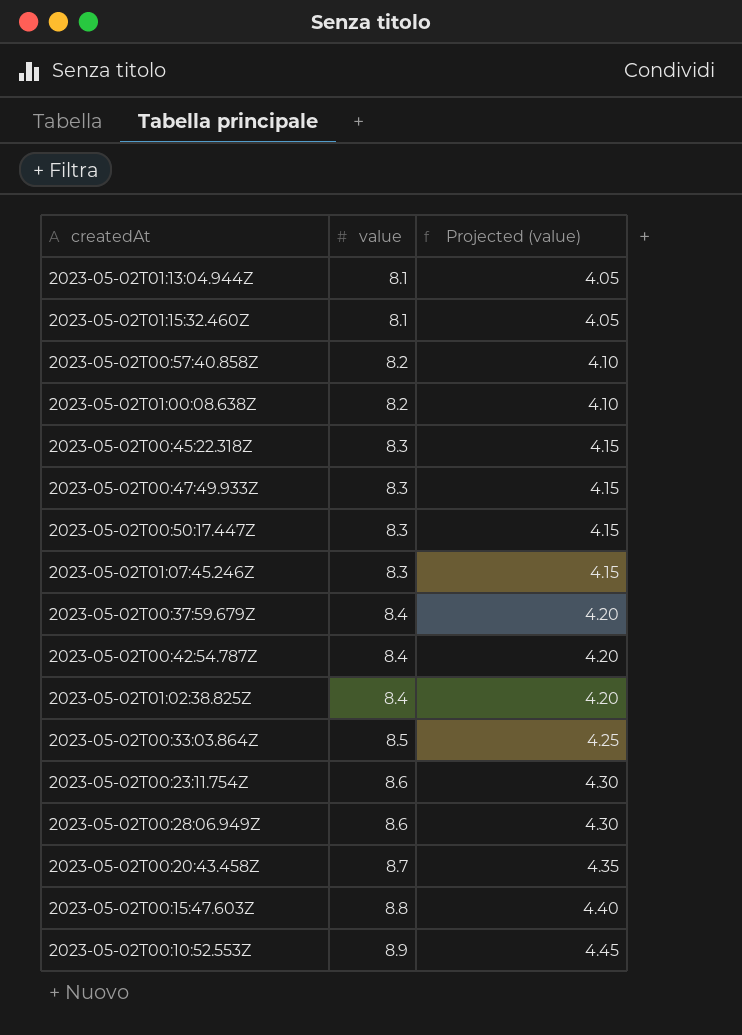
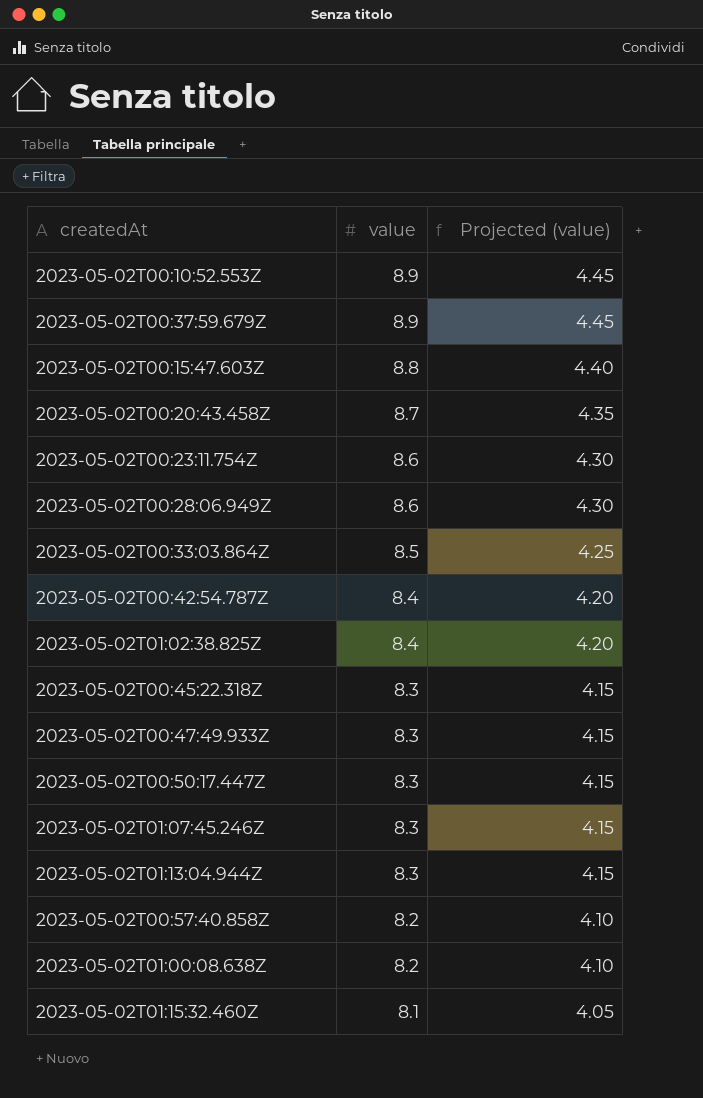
row order: value ascending -> value descending
2023-05-02T00:37:59.679Z | value: 8.4 -> 8.9
2023-05-02T00:37:59.679Z | Projected (value): 4.20 -> 4.45
2023-05-02T01:13:04.944Z | value: 8.1 -> 8.3
2023-05-02T01:13:04.944Z | Projected (value): 4.05 -> 4.15

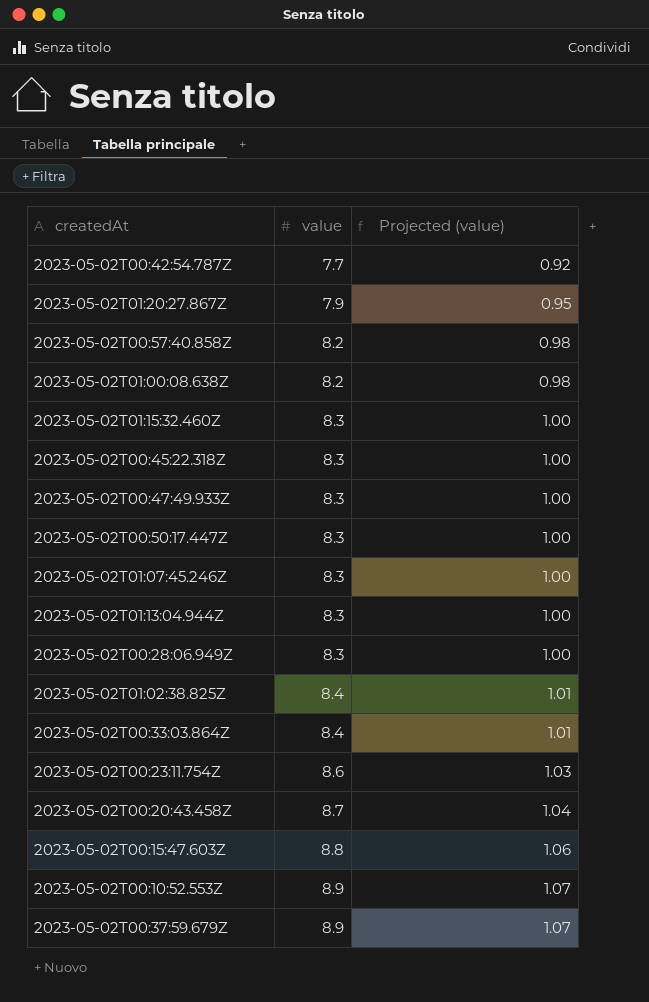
row order: value descending -> value ascending
column Projected (value) | formula: [value] * 0.5 -> [value] * 0.12
2023-05-02T00:42:54.787Z | value: 8.4 -> 7.7
row 2023-05-02T01:20:27.867Z: none -> 7.9 | 0.95
2023-05-02T01:15:32.460Z | value: 8.1 -> 8.3
2023-05-02T00:28:06.949Z | value: 8.6 -> 8.3
2023-05-02T00:33:03.864Z | value: 8.5 -> 8.4

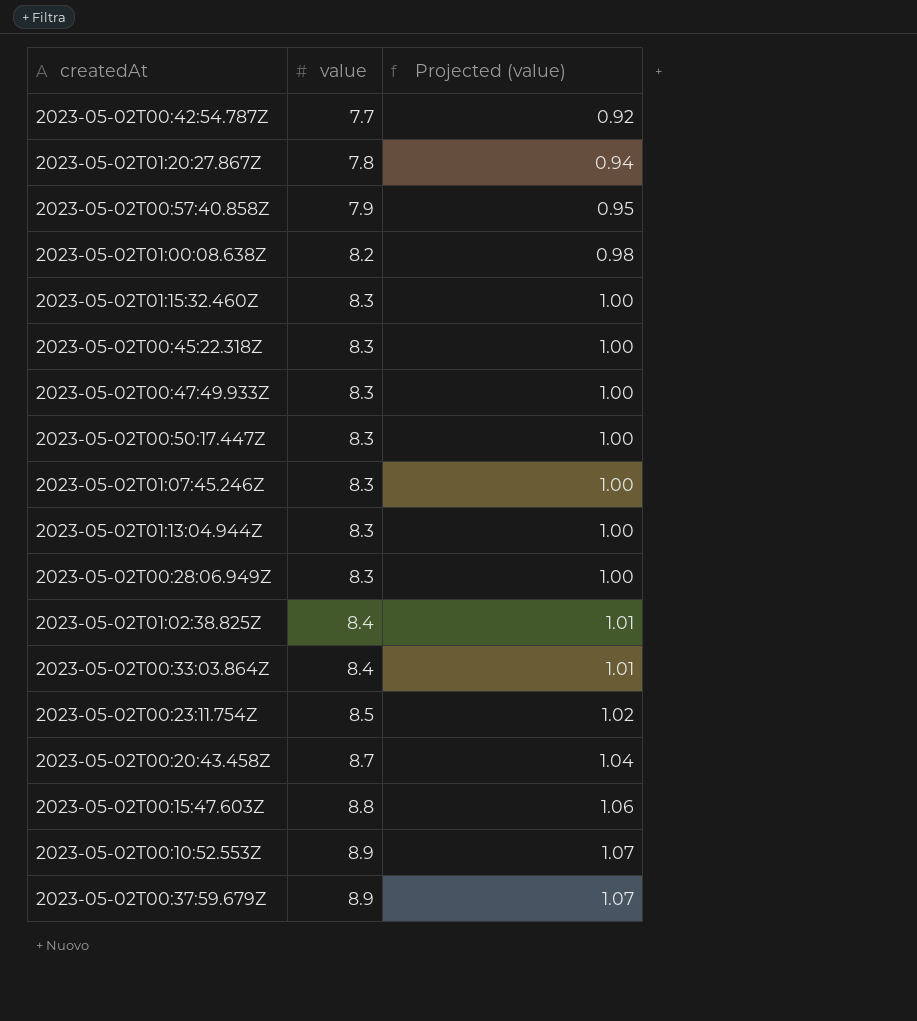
2023-05-02T01:20:27.867Z | value: 7.9 -> 7.8
2023-05-02T01:20:27.867Z | Projected (value): 0.95 -> 0.94
2023-05-02T00:57:40.858Z | value: 8.2 -> 7.9
2023-05-02T00:57:40.858Z | Projected (value): 0.98 -> 0.95
2023-05-02T00:23:11.754Z | value: 8.6 -> 8.5
2023-05-02T00:23:11.754Z | Projected (value): 1.03 -> 1.02

